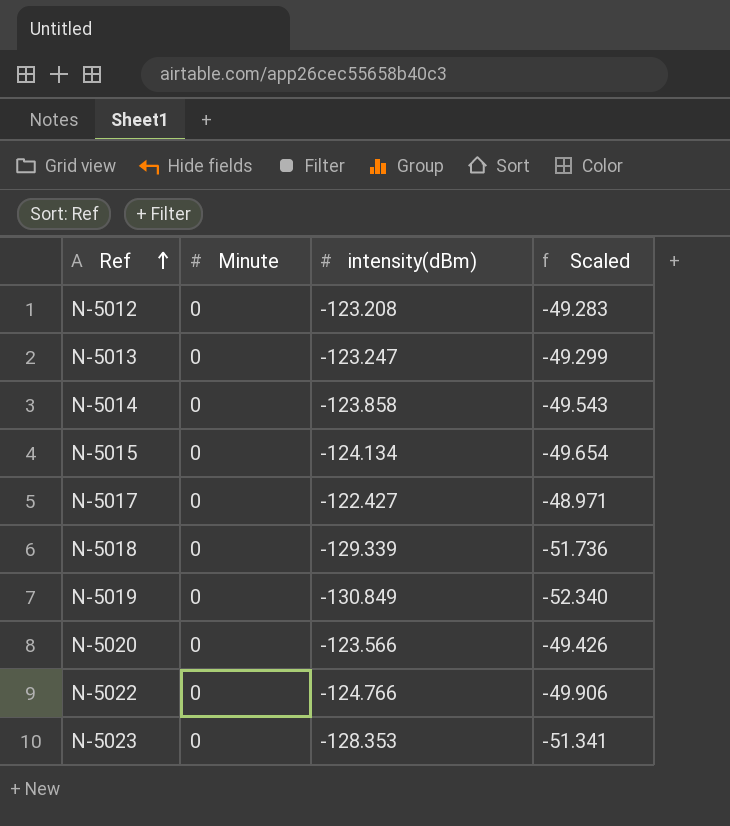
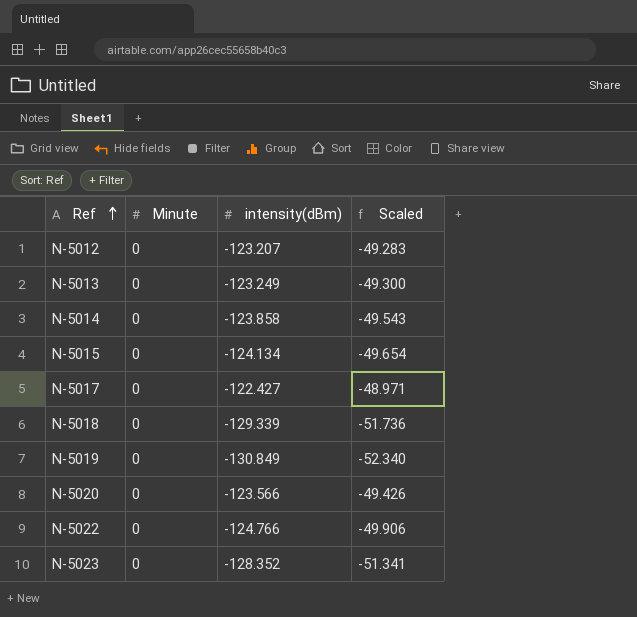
N-5012 | intensity(dBm): -123.208 -> -123.207
N-5013 | intensity(dBm): -123.247 -> -123.249
N-5013 | Scaled: -49.299 -> -49.300
N-5023 | intensity(dBm): -128.353 -> -128.352

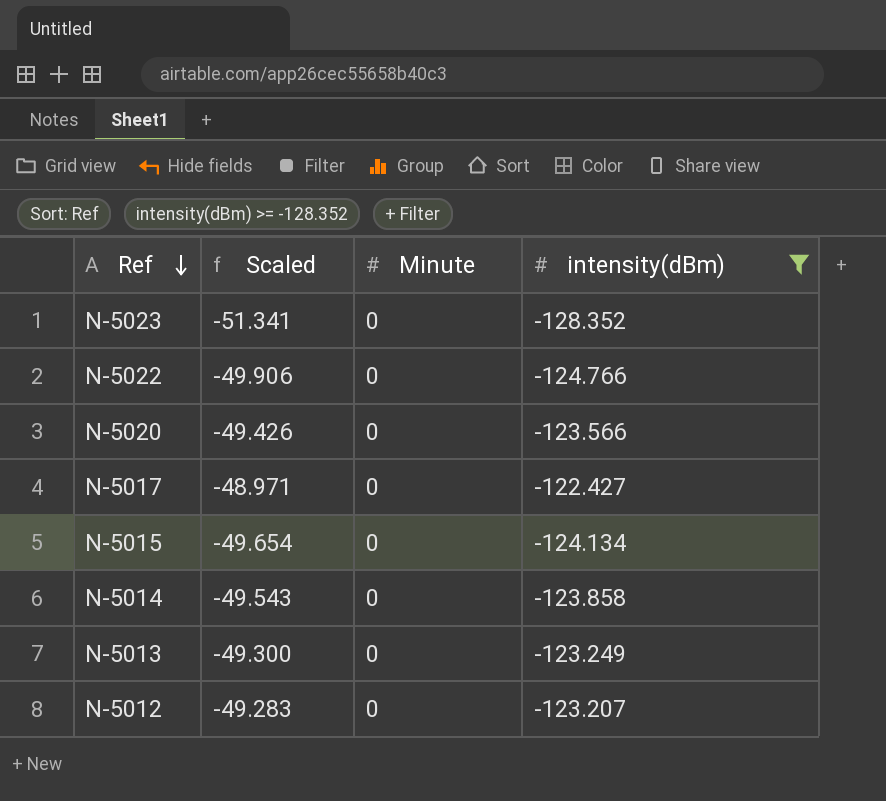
filter: none -> intensity(dBm) >= -128.352
row order: Ref ascending -> Ref descending
column Scaled | position: 4 -> 2

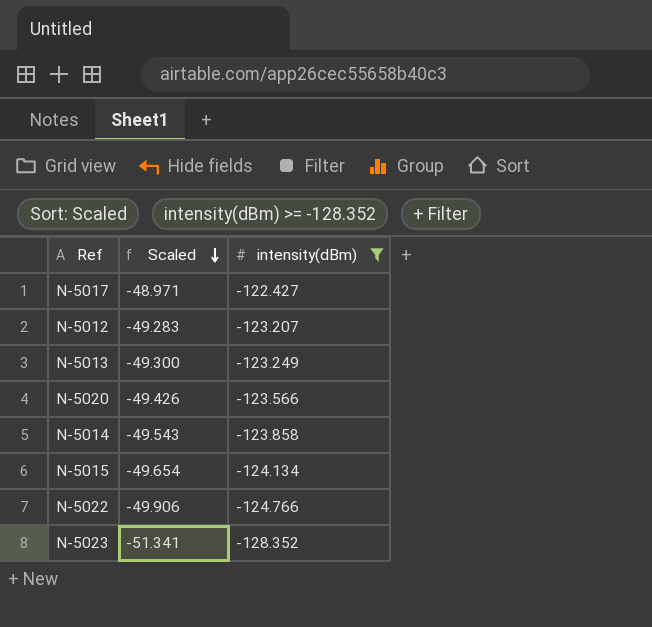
row order: Ref descending -> Scaled descending
column Minute | position: 3 -> none

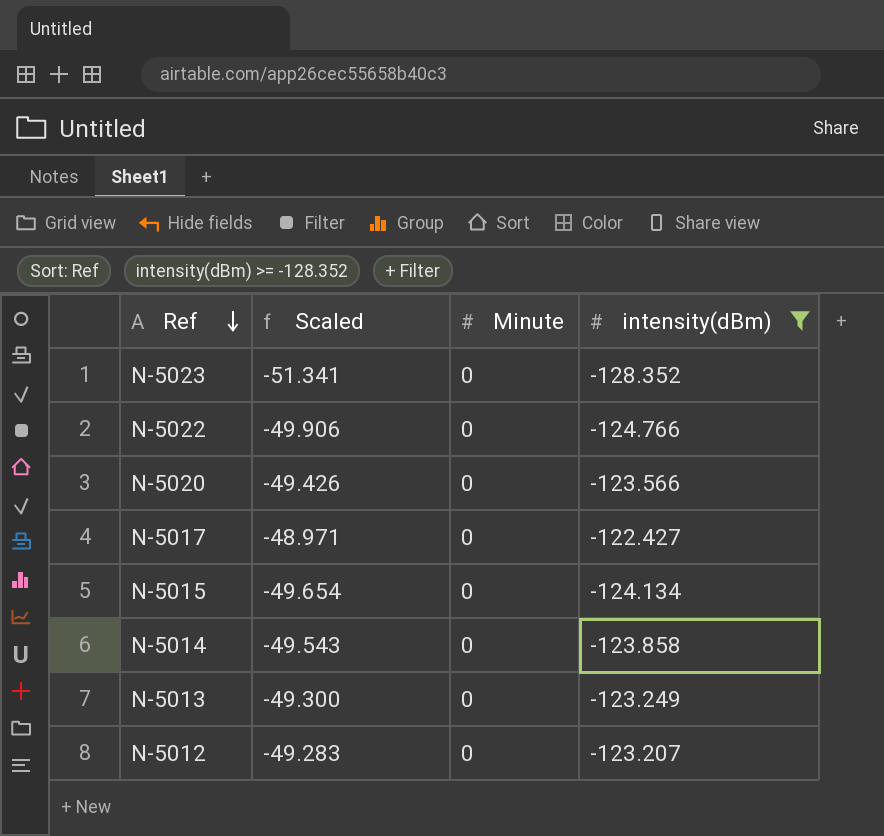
row order: Scaled descending -> Ref descending
column Minute | position: none -> 3

